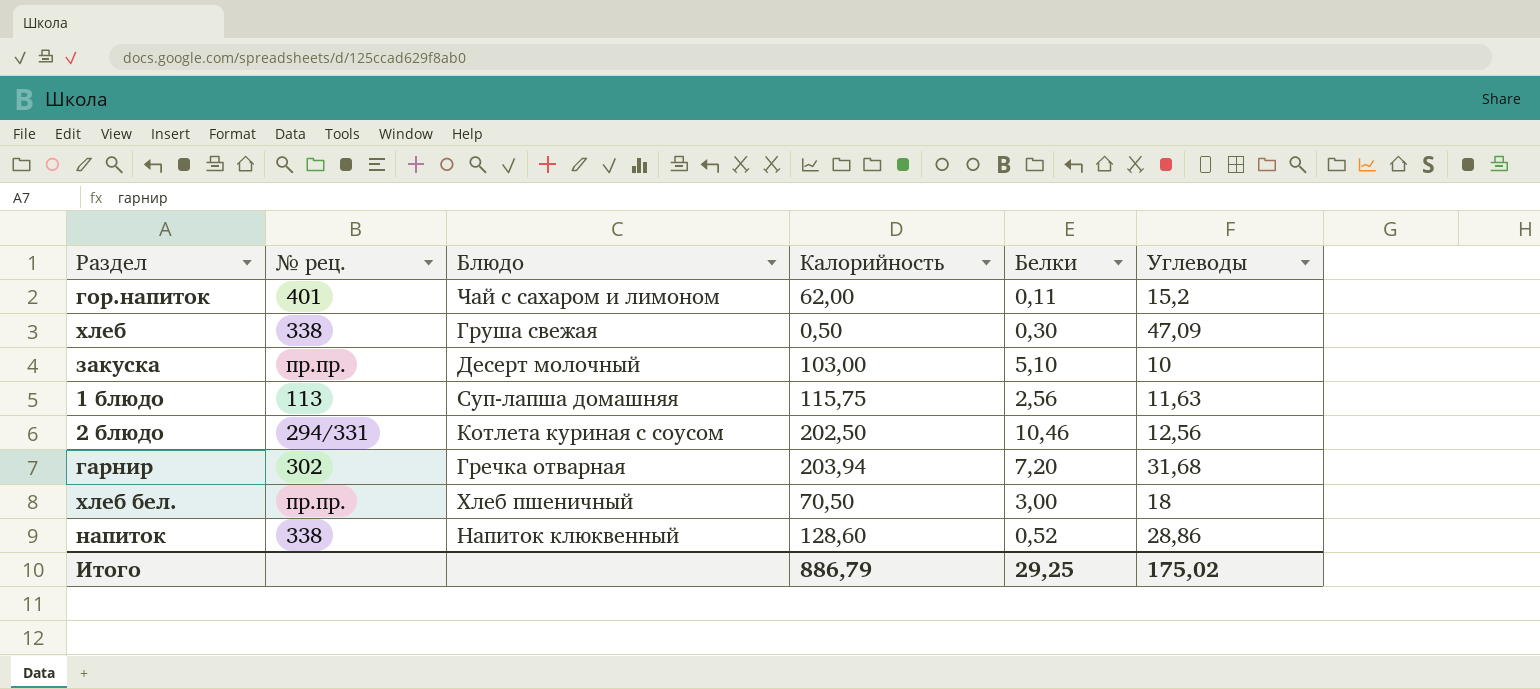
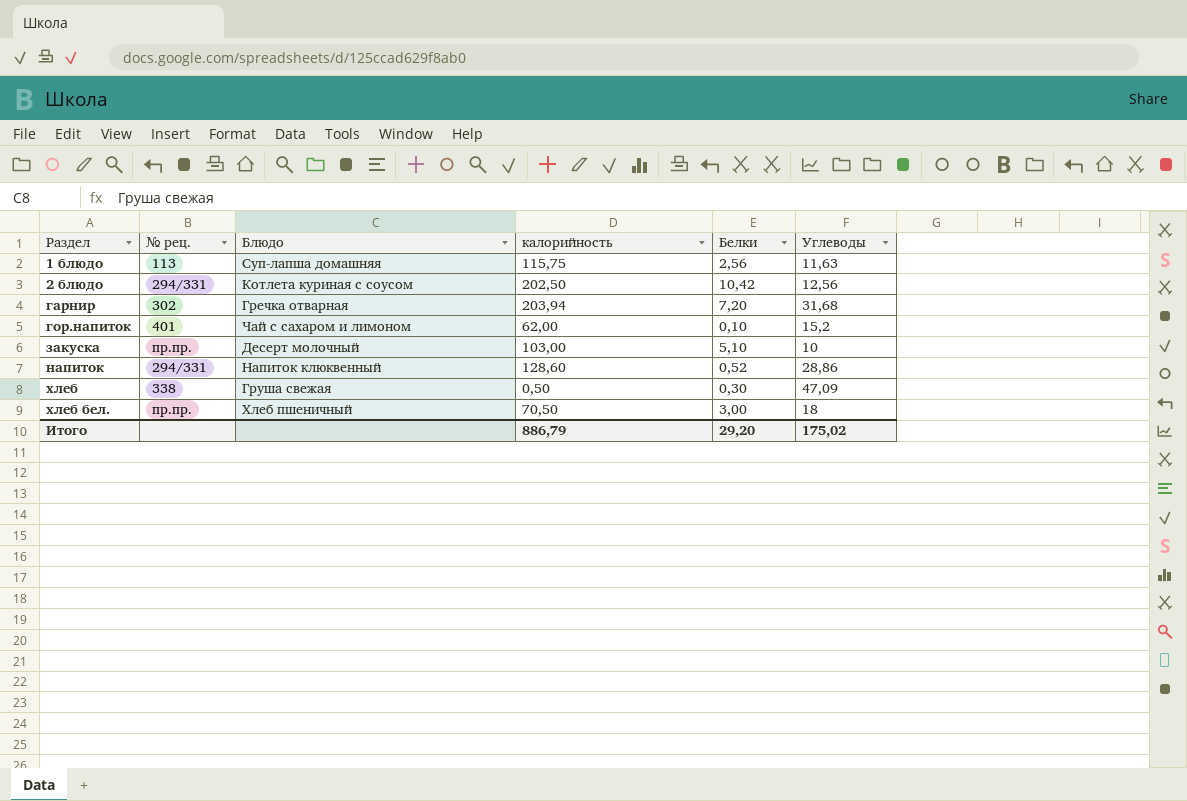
row order: none -> Раздел ascending
column name: Калорийность -> калорийность
2 блюдо | Белки: 10,46 -> 10,42
гор.напиток | Белки: 0,11 -> 0,10
напиток | № рец.: 338 -> 294/331
Итого | Белки: 29,25 -> 29,20

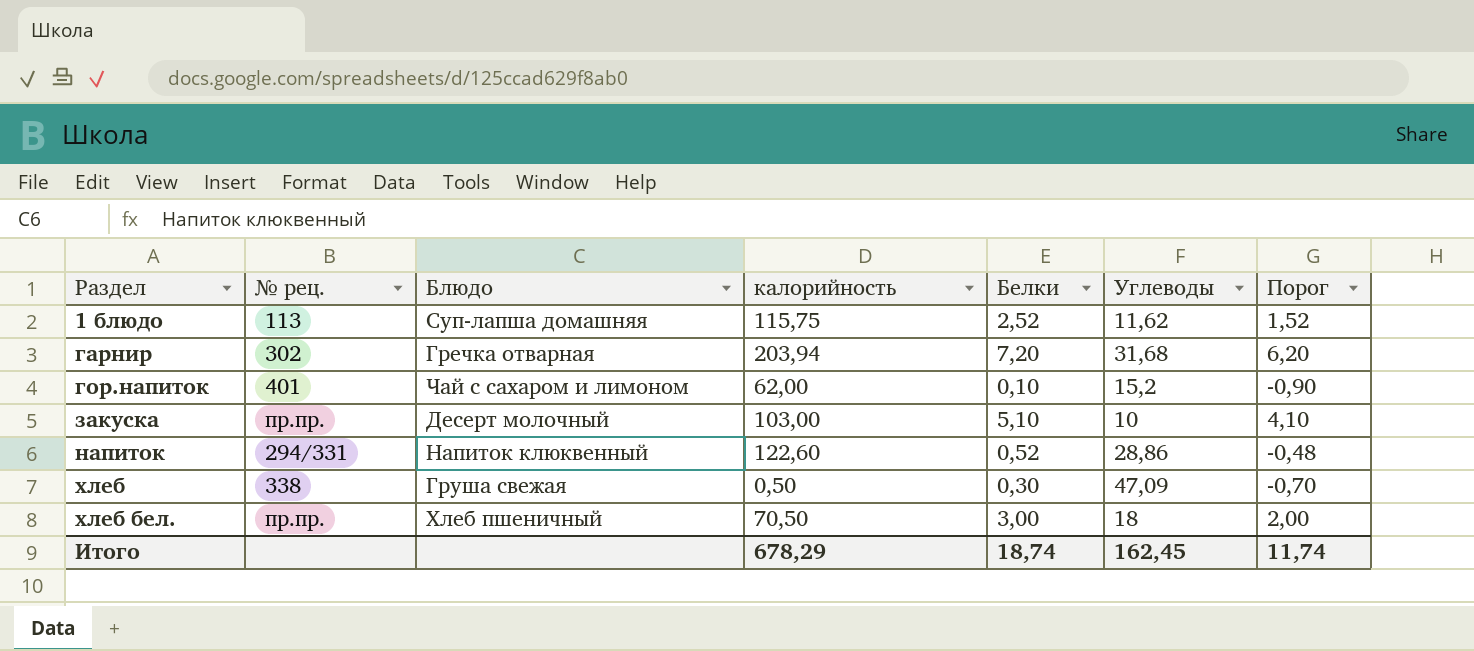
column Порог | formula: none -> [Белки] - 1
row 2 блюдо: 294/331 | Котлета куриная с соусом | 202,50 | 10,42 | 12,56 -> none
1 блюдо | Белки: 2,56 -> 2,52
1 блюдо | Углеводы: 11,63 -> 11,62
напиток | калорийность: 128,60 -> 122,60
Итого | калорийность: 886,79 -> 678,29
Итого | Белки: 29,20 -> 18,74
Итого | Углеводы: 175,02 -> 162,45

